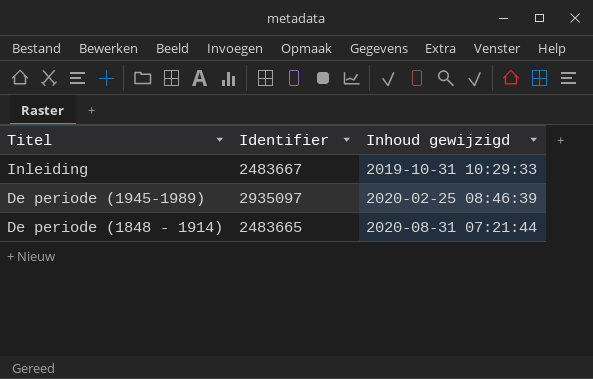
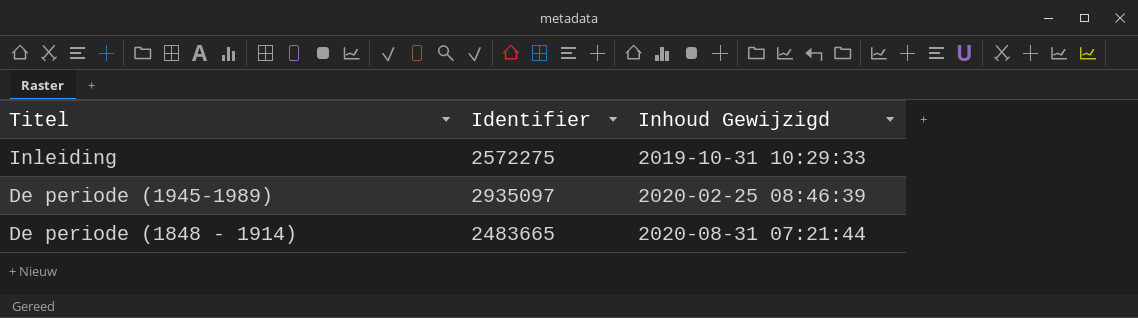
column name: Inhoud gewijzigd -> Inhoud Gewijzigd
Inleiding | Identifier: 2483667 -> 2572275

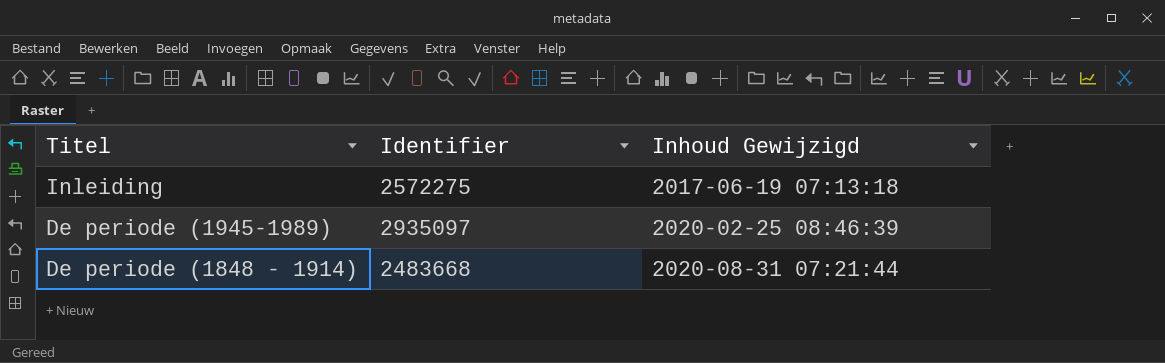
Inleiding | Inhoud Gewijzigd: 2019-10-31 10:29:33 -> 2017-06-19 07:13:18
De periode (1848 - 1914) | Identifier: 2483665 -> 2483668

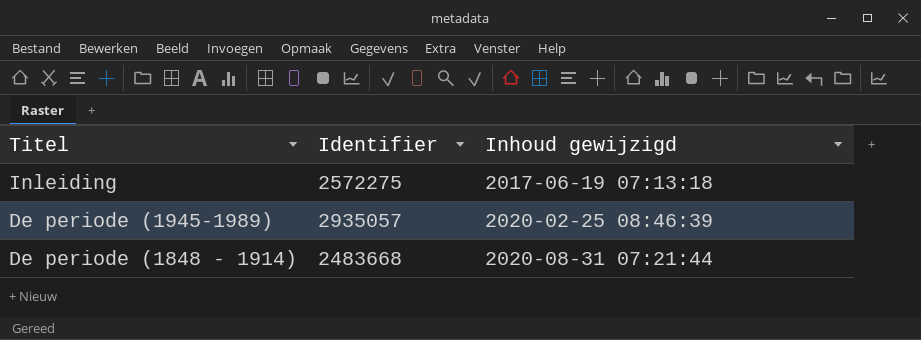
column name: Inhoud Gewijzigd -> Inhoud gewijzigd
De periode (1945-1989) | Identifier: 2935097 -> 2935057

